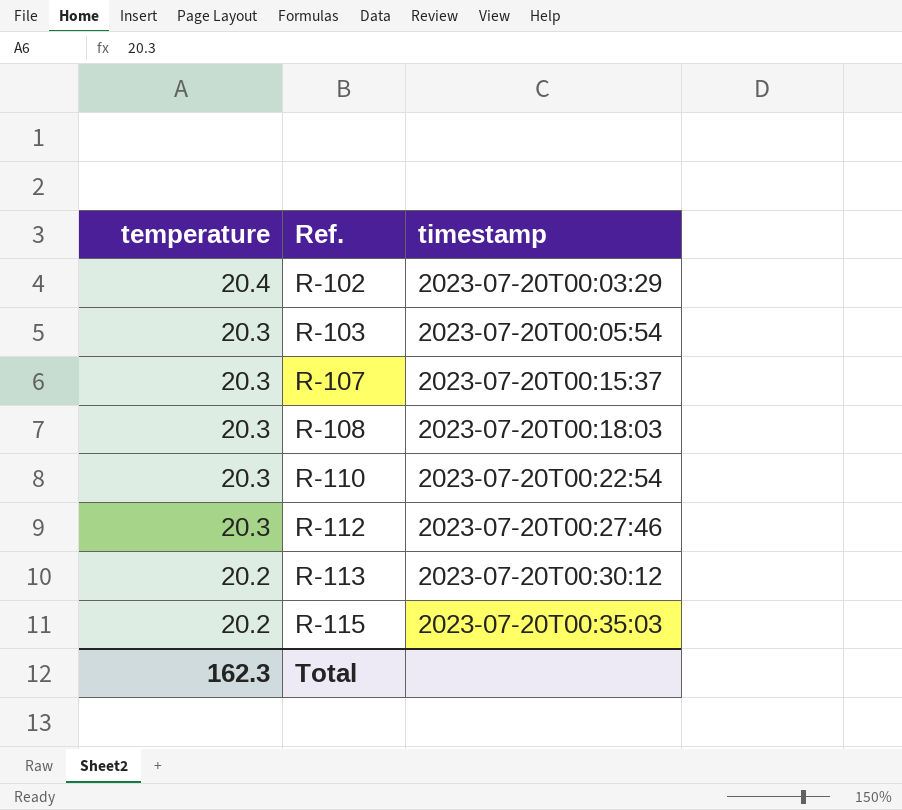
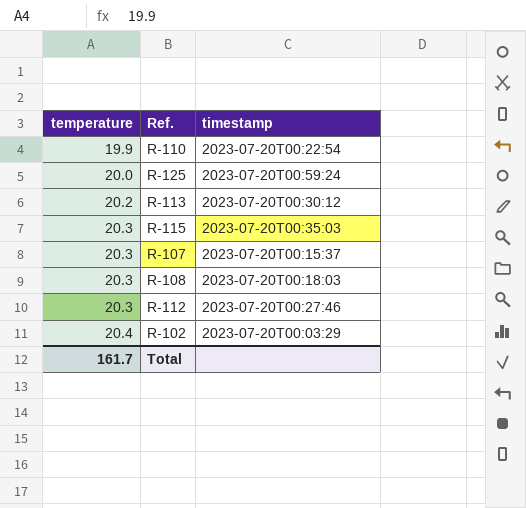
row order: temperature descending -> temperature ascending
row R-103: 20.3 | 2023-07-20T00:05:54 -> none
R-110 | temperature: 20.3 -> 19.9
row R-125: none -> 20.0 | 2023-07-20T00:59:24
R-115 | temperature: 20.2 -> 20.3
Total | temperature: 162.3 -> 161.7

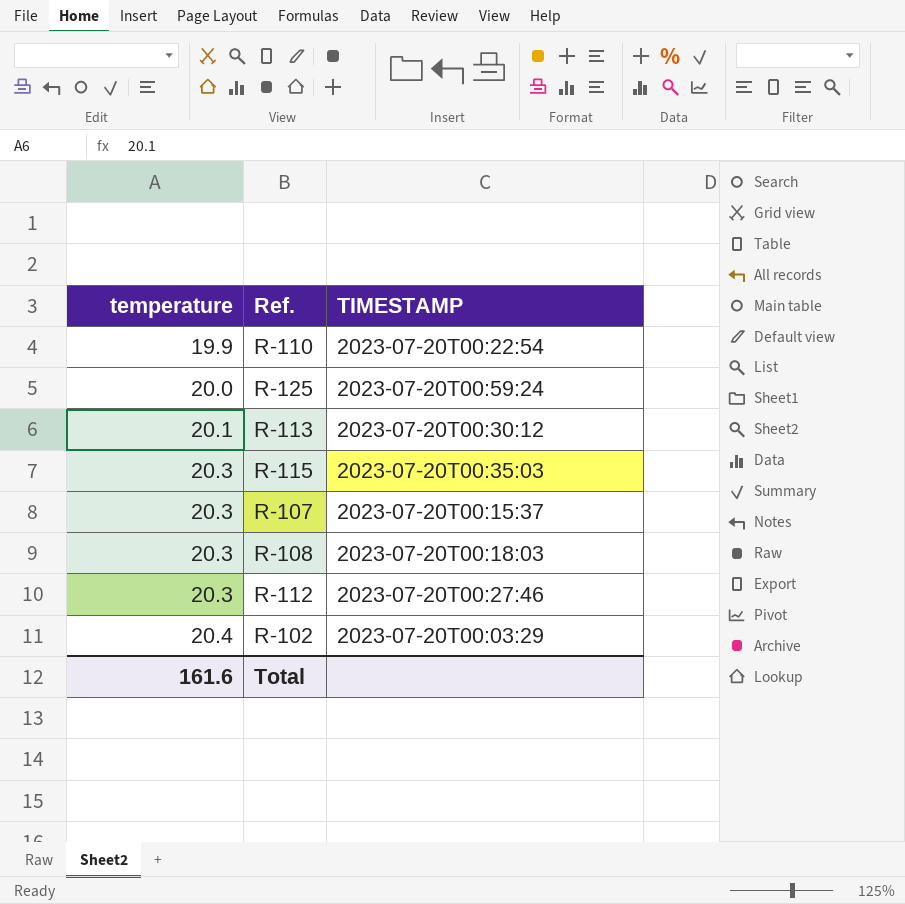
column name: timestamp -> TIMESTAMP
R-113 | temperature: 20.2 -> 20.1
Total | temperature: 161.7 -> 161.6

